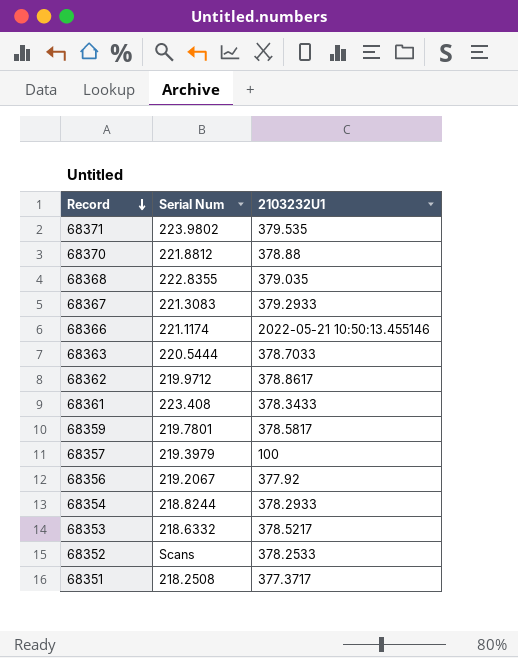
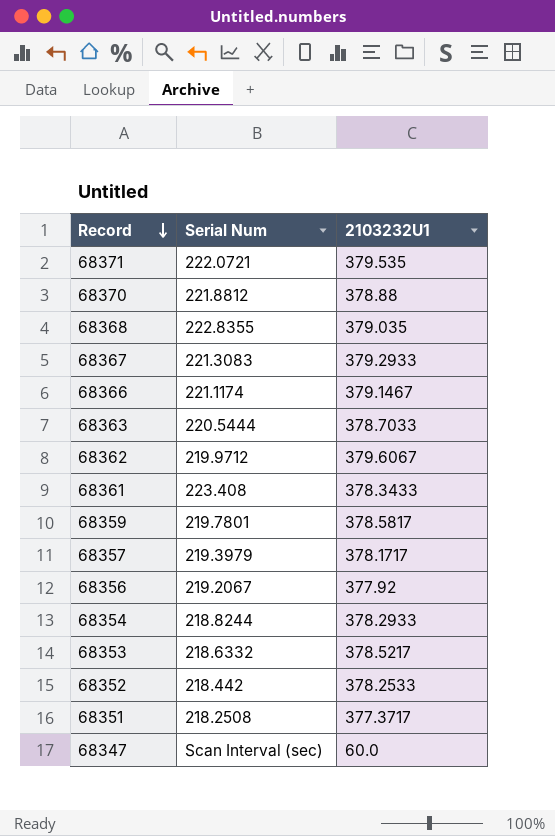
68371 | Serial Num: 223.9802 -> 222.0721
68366 | 2103232U1: 2022-05-21 10:50:13.455146 -> 379.1467
68362 | 2103232U1: 378.8617 -> 379.6067
68357 | 2103232U1: 100 -> 378.1717
68352 | Serial Num: Scans -> 218.442
row 68347: none -> Scan Interval (sec) | 60.0

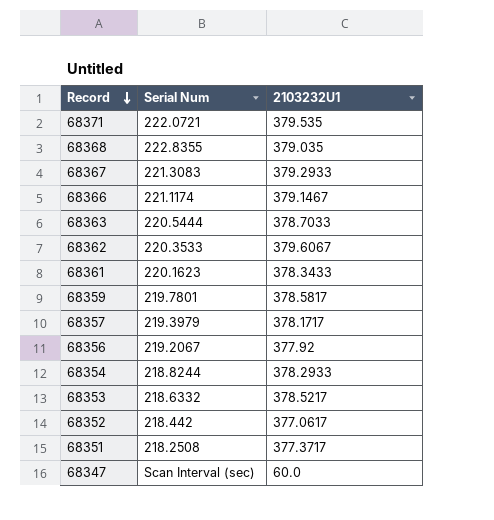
row 68370: 221.8812 | 378.88 -> none
68362 | Serial Num: 219.9712 -> 220.3533
68361 | Serial Num: 223.408 -> 220.1623
68352 | 2103232U1: 378.2533 -> 377.0617

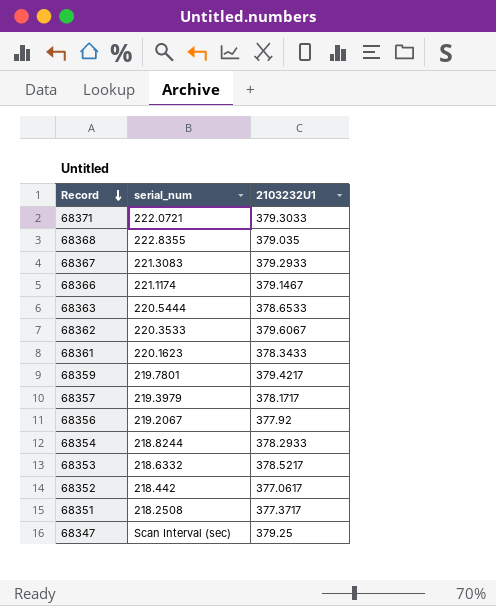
column name: Serial Num -> serial_num
68371 | 2103232U1: 379.535 -> 379.3033
68363 | 2103232U1: 378.7033 -> 378.6533
68359 | 2103232U1: 378.5817 -> 379.4217
68347 | 2103232U1: 60.0 -> 379.25

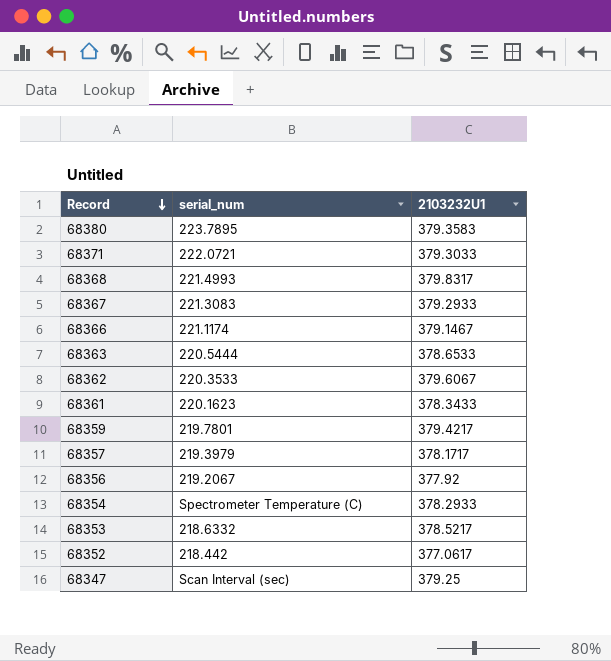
row 68351: 218.2508 | 377.3717 -> none
row 68380: none -> 223.7895 | 379.3583
68368 | serial_num: 222.8355 -> 221.4993
68368 | 2103232U1: 379.035 -> 379.8317
68354 | serial_num: 218.8244 -> Spectrometer Temperature (C)

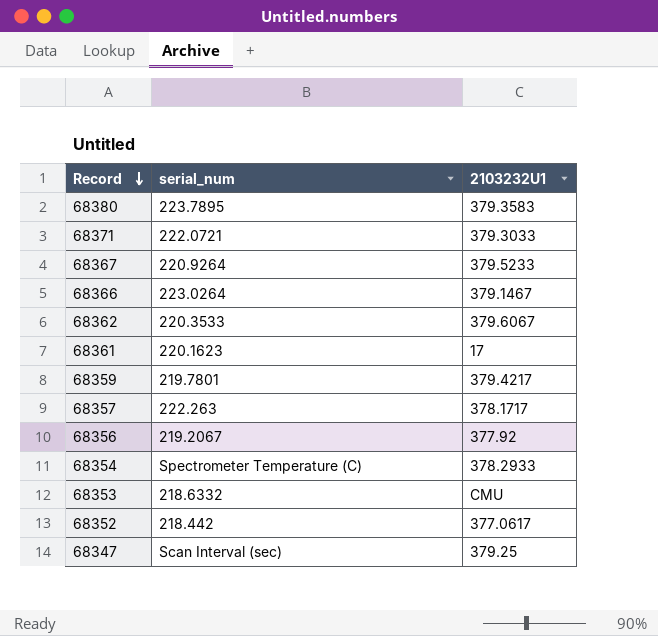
row 68368: 221.4993 | 379.8317 -> none
row 68363: 220.5444 | 378.6533 -> none
68367 | serial_num: 221.3083 -> 220.9264
68367 | 2103232U1: 379.2933 -> 379.5233
68366 | serial_num: 221.1174 -> 223.0264
68361 | 2103232U1: 378.3433 -> 17
68357 | serial_num: 219.3979 -> 222.263
68353 | 2103232U1: 378.5217 -> CMU

